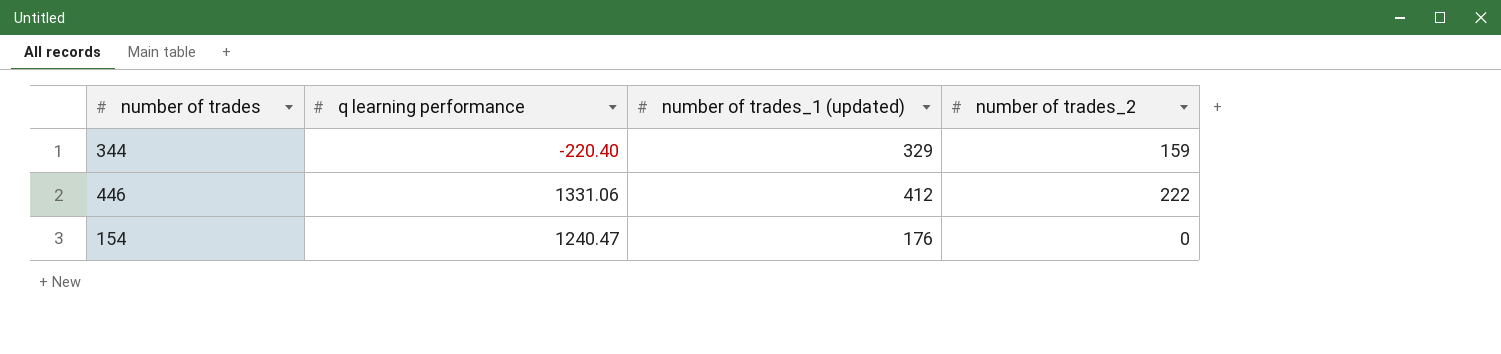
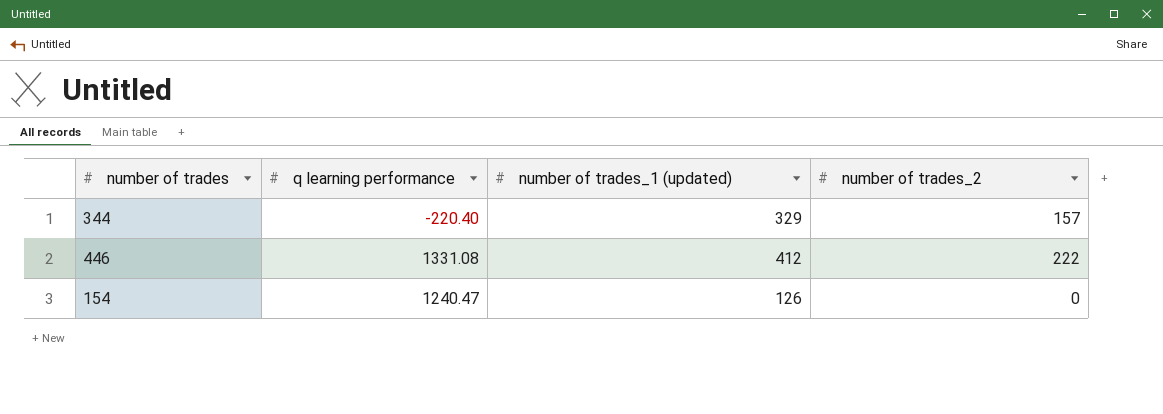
344 | number of trades_2: 159 -> 157
446 | q learning performance: 1331.06 -> 1331.08
154 | number of trades_1 (updated): 176 -> 126

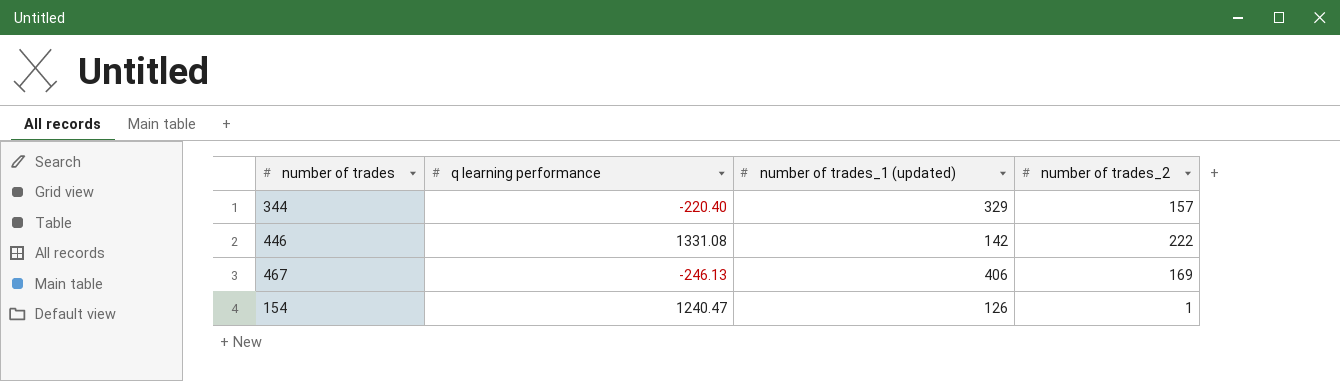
446 | number of trades_1 (updated): 412 -> 142
row 467: none -> -246.13 | 406 | 169
154 | number of trades_2: 0 -> 1

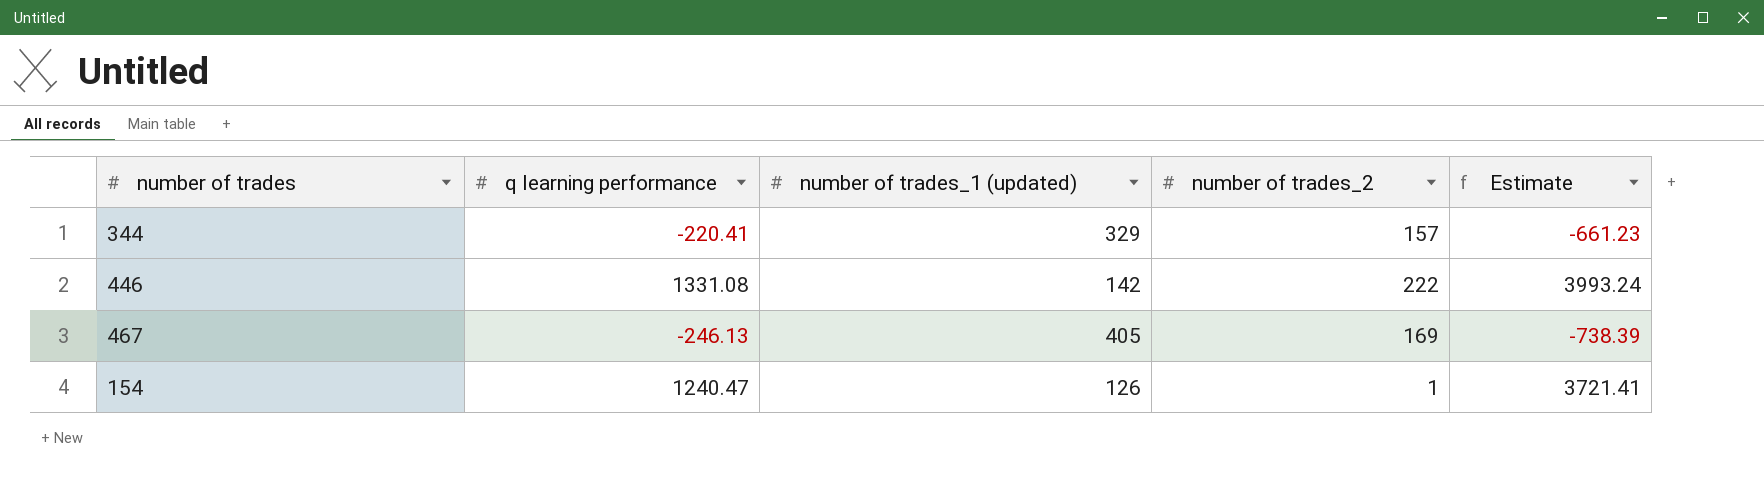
column Estimate | formula: none -> [q learning performance] * 3
344 | q learning performance: -220.40 -> -220.41
467 | number of trades_1 (updated): 406 -> 405

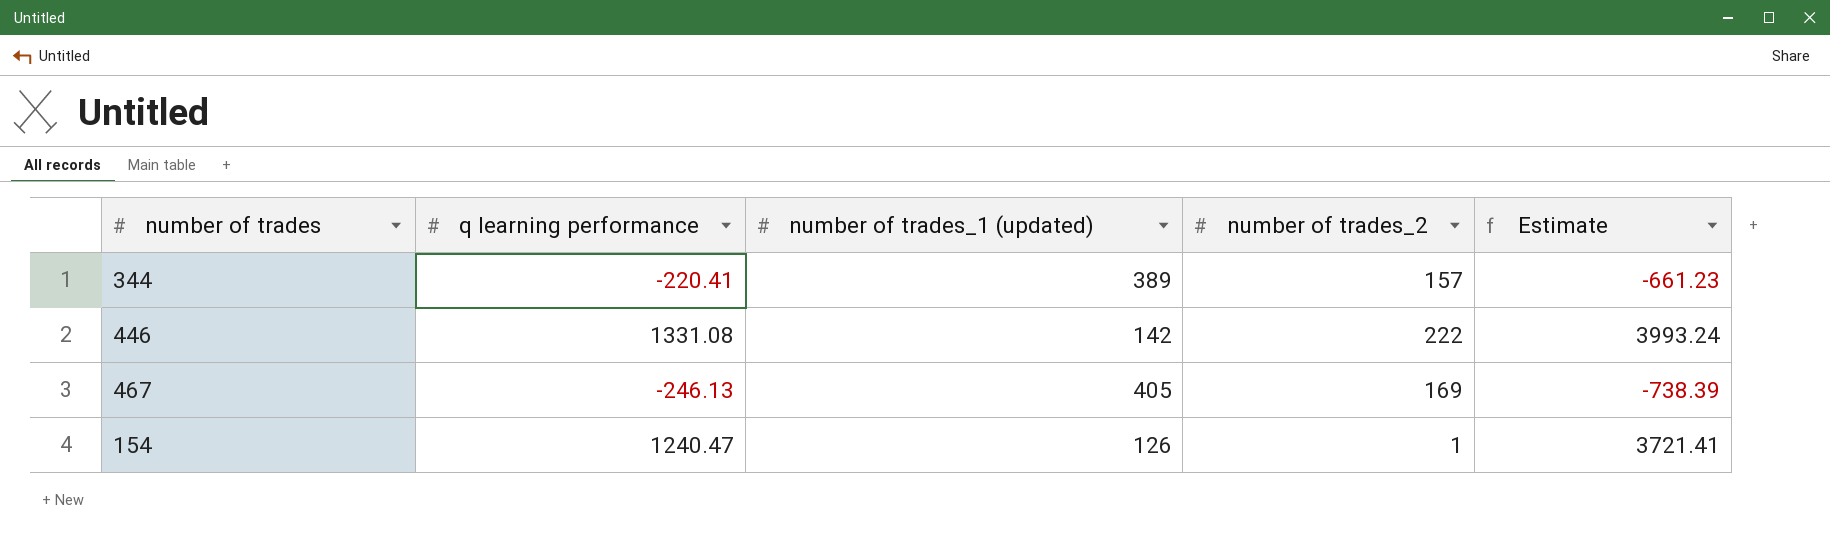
344 | number of trades_1 (updated): 329 -> 389

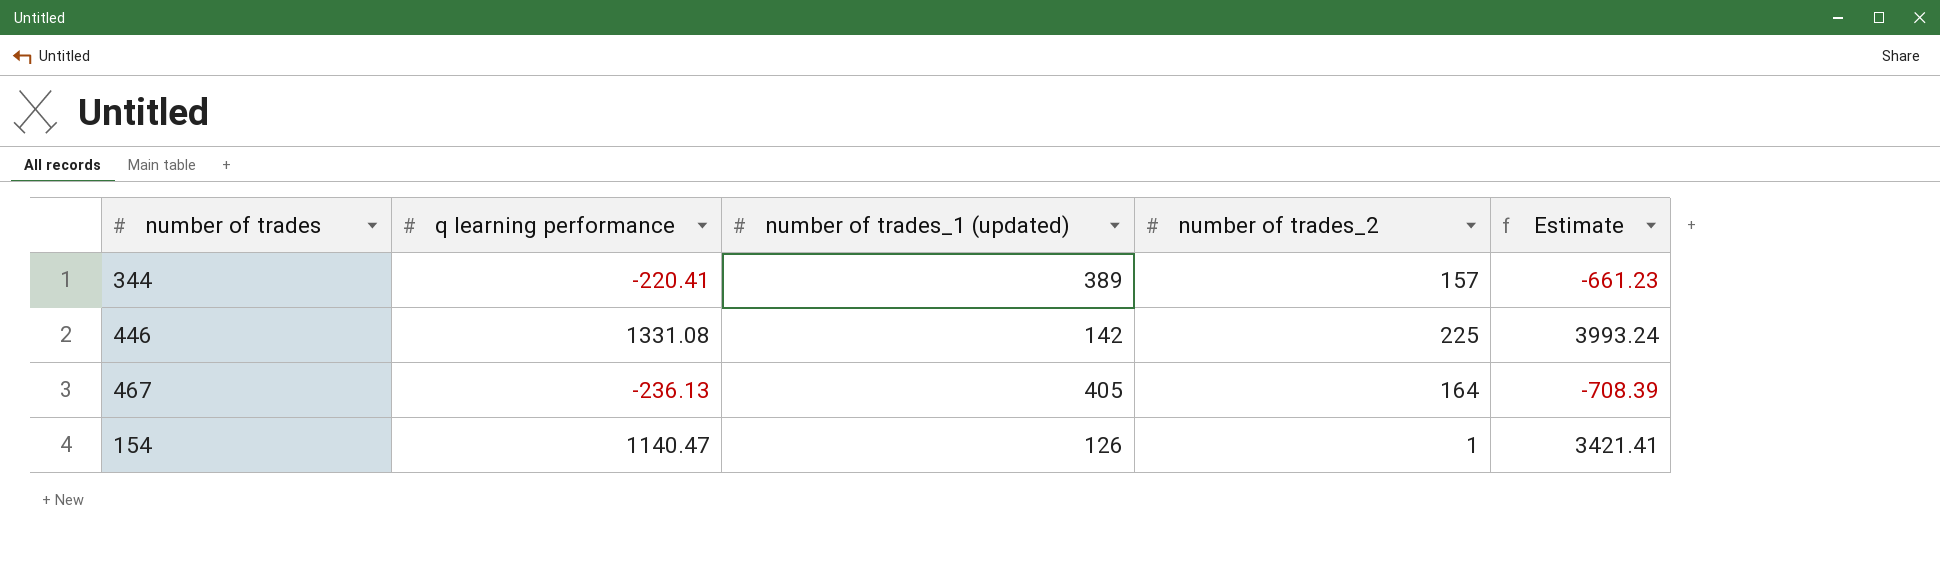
446 | number of trades_2: 222 -> 225
467 | q learning performance: -246.13 -> -236.13
467 | number of trades_2: 169 -> 164
467 | Estimate: -738.39 -> -708.39
154 | q learning performance: 1240.47 -> 1140.47
154 | Estimate: 3721.41 -> 3421.41

